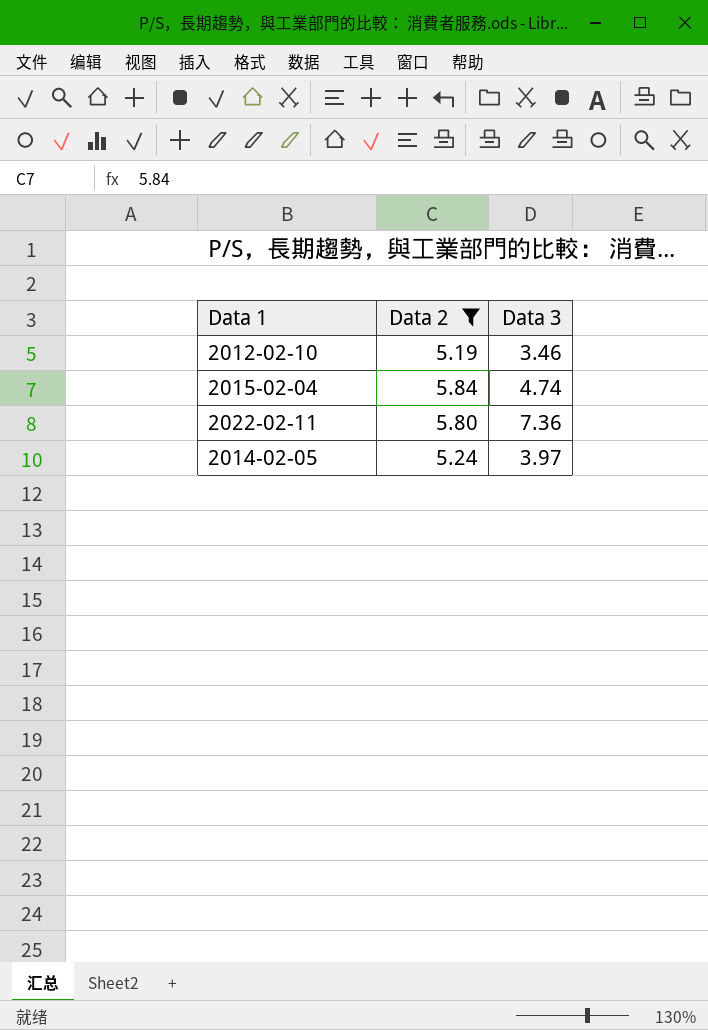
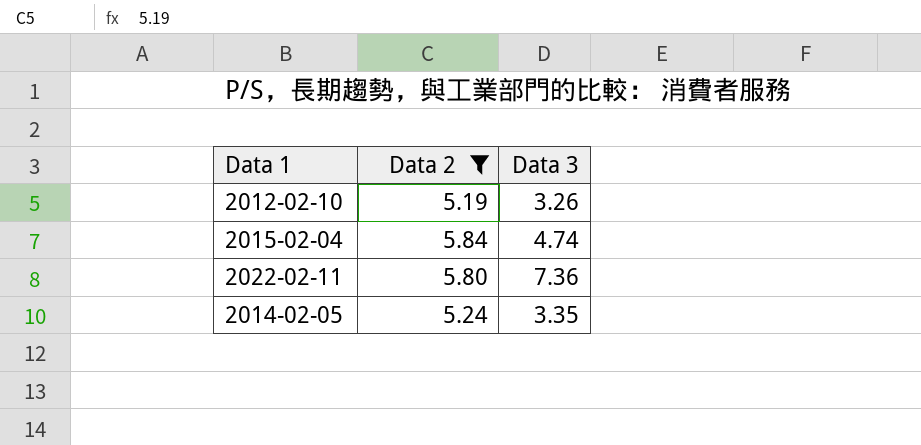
2012-02-10 | Data 3: 3.46 -> 3.26
2014-02-05 | Data 3: 3.97 -> 3.35

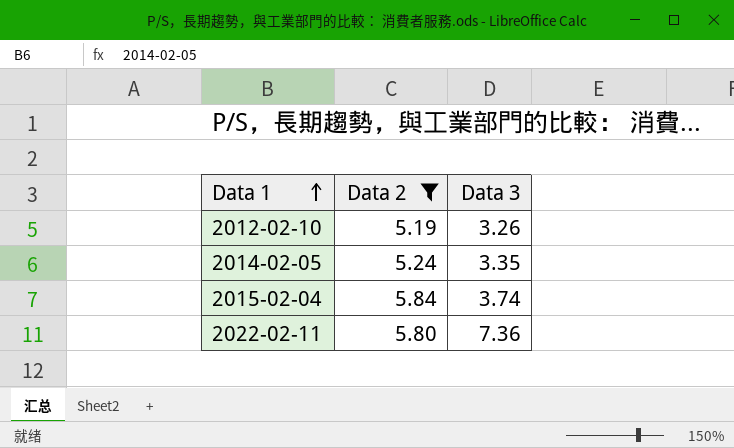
row order: none -> Data 1 ascending
2015-02-04 | Data 3: 4.74 -> 3.74

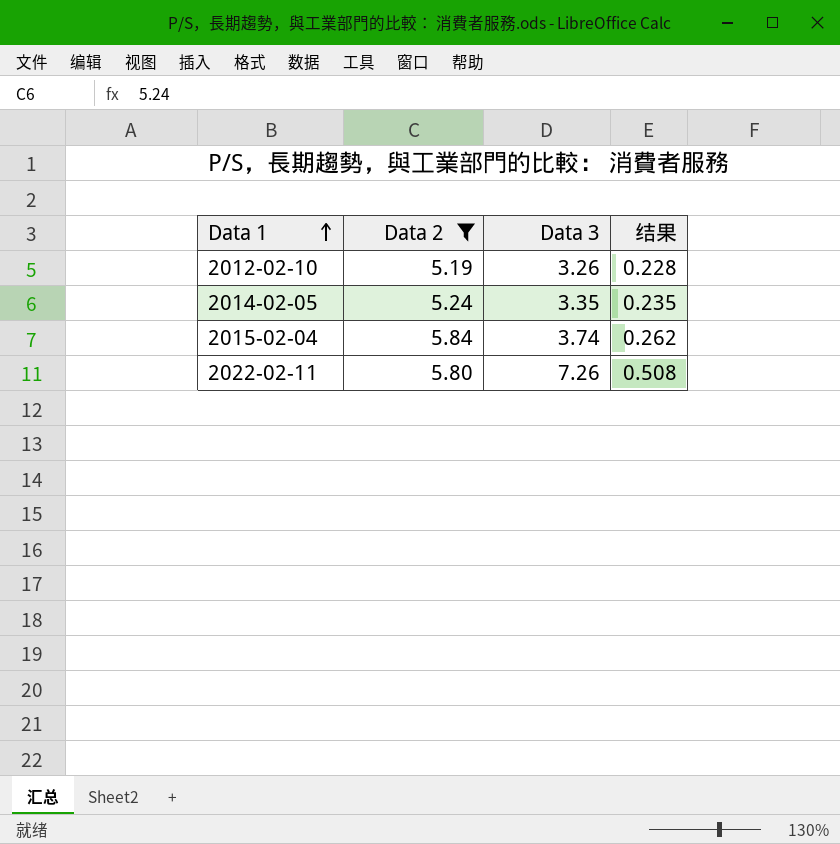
column 结果 | formula: none -> [Data 3] * 0.07
2022-02-11 | Data 3: 7.36 -> 7.26

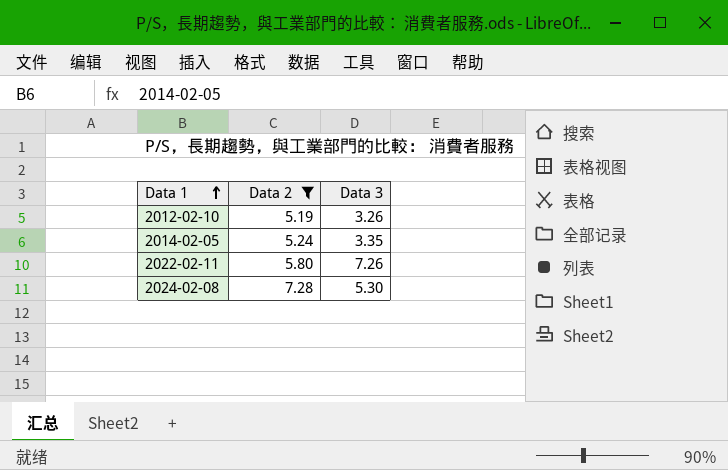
column 结果 | formula: [Data 3] * 0.07 -> none
row 2015-02-04: 5.84 | 3.74 | 0.262 -> none
row 2024-02-08: none -> 7.28 | 5.30

